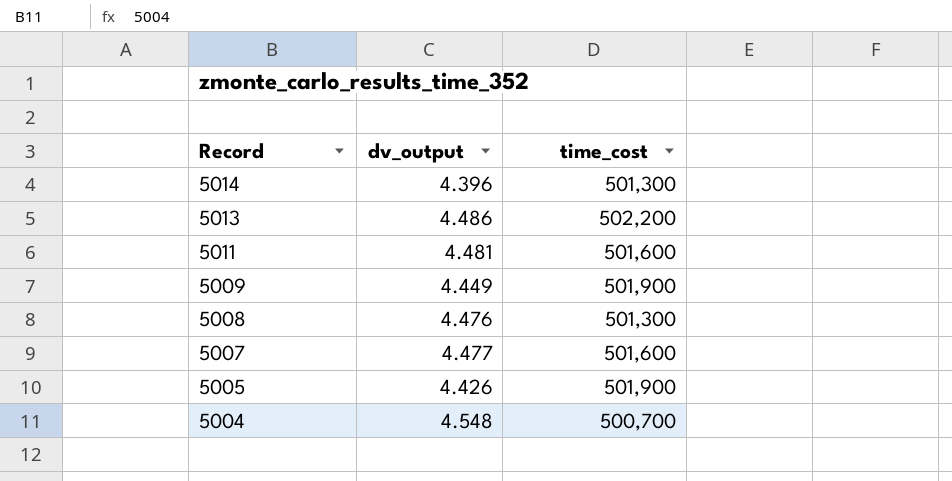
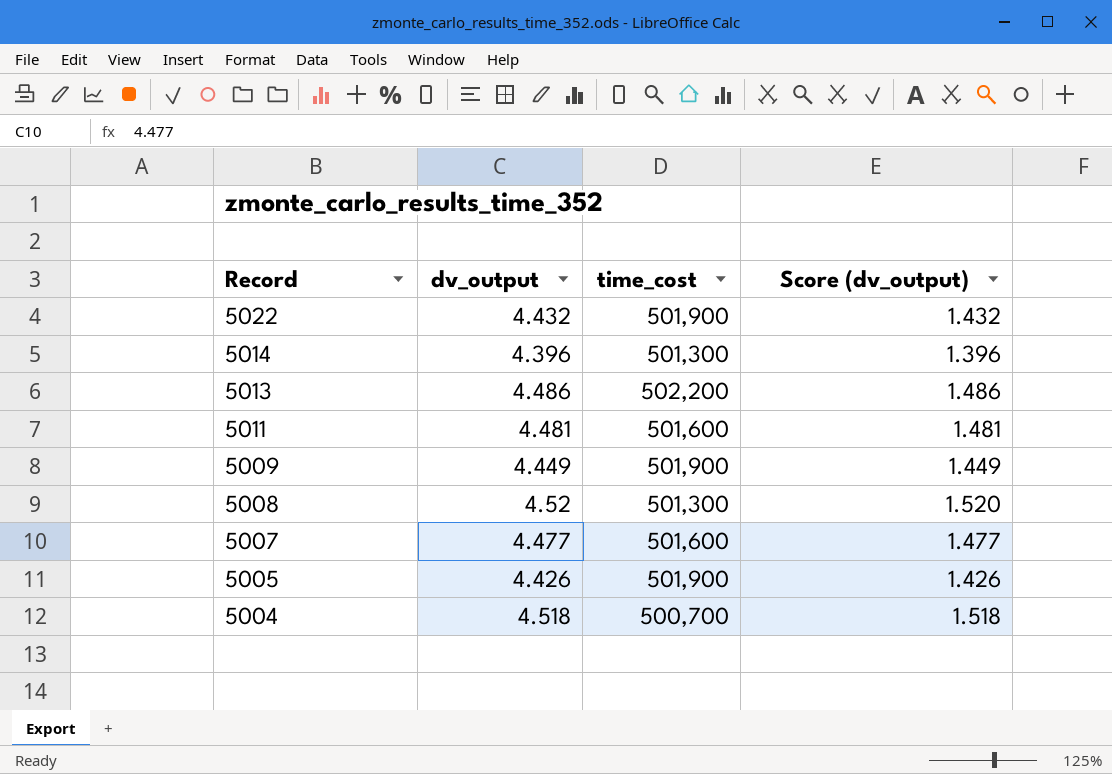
column Score (dv_output) | formula: none -> [dv_output] - 3
row 5022: none -> 4.432 | 501,900 | 1.432
5008 | dv_output: 4.476 -> 4.52
5004 | dv_output: 4.548 -> 4.518

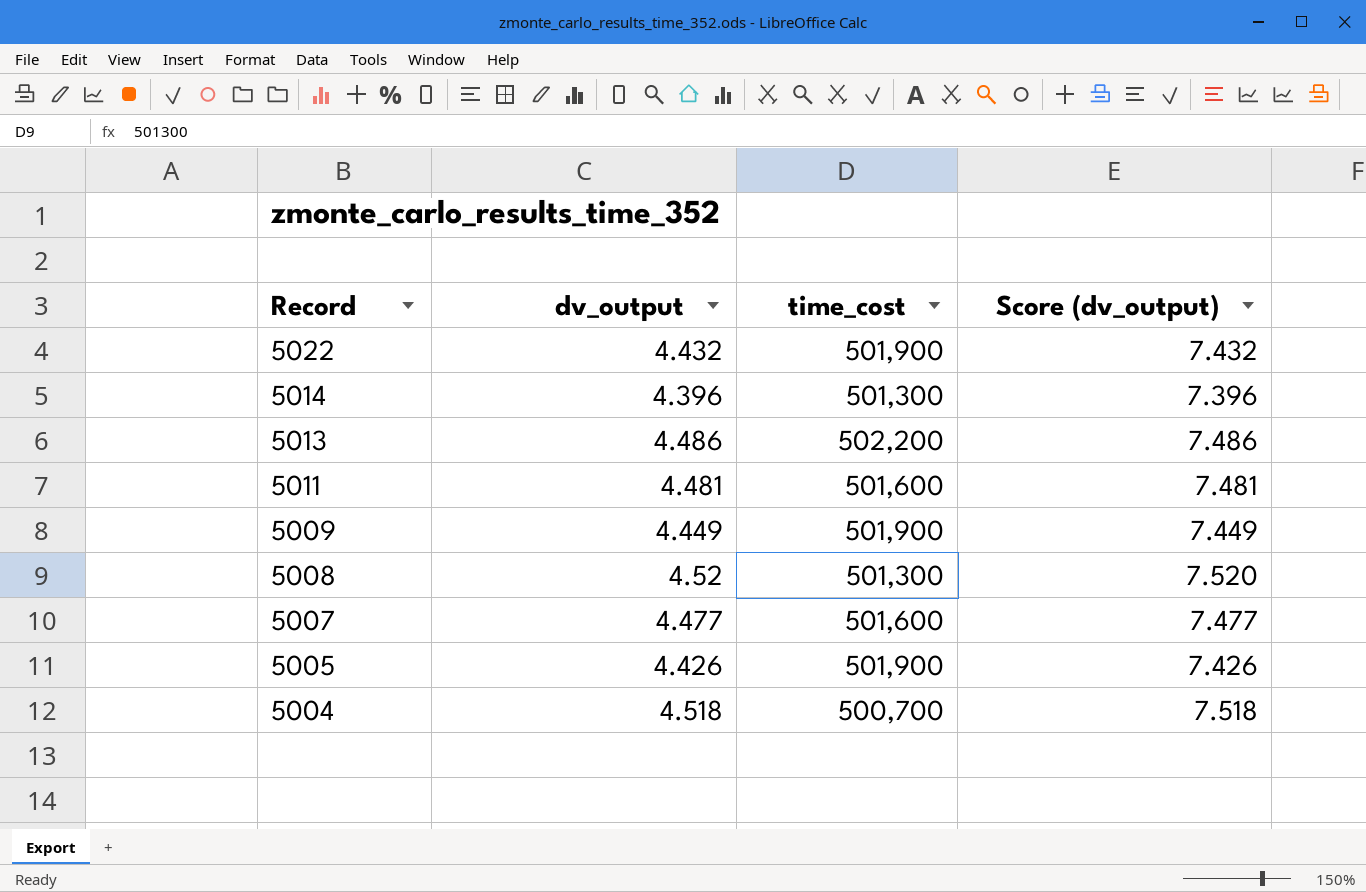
column Score (dv_output) | formula: [dv_output] - 3 -> [dv_output] + 3

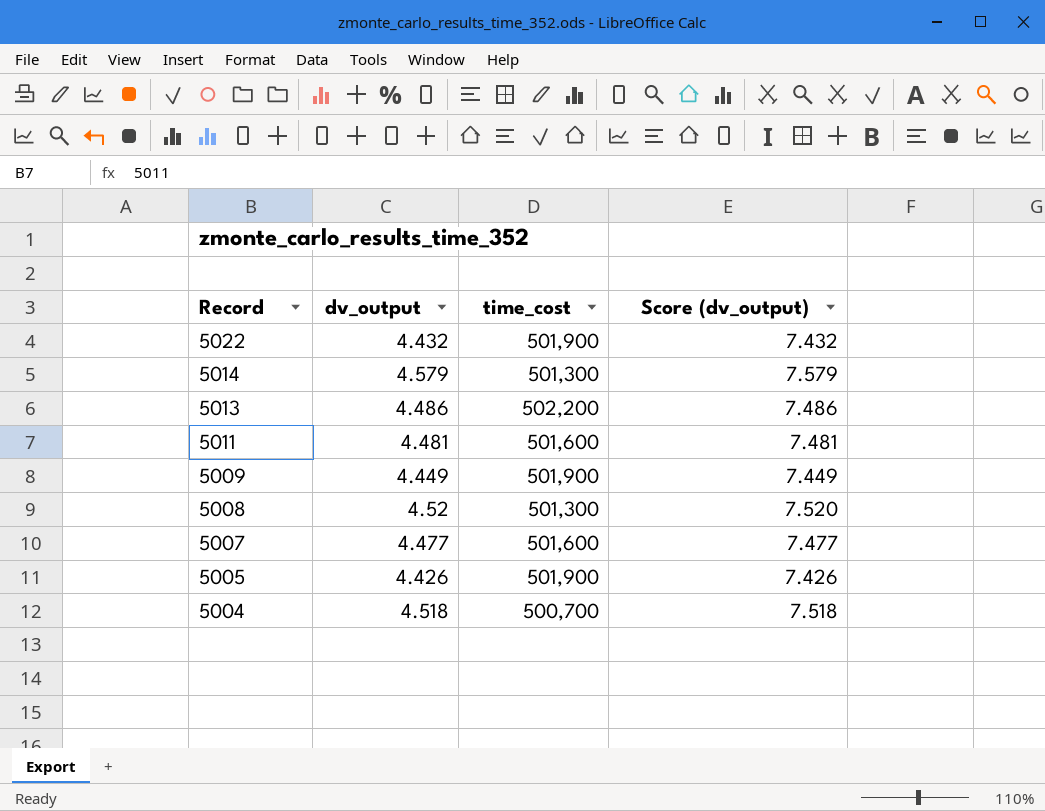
5014 | dv_output: 4.396 -> 4.579
5014 | Score (dv_output): 7.396 -> 7.579

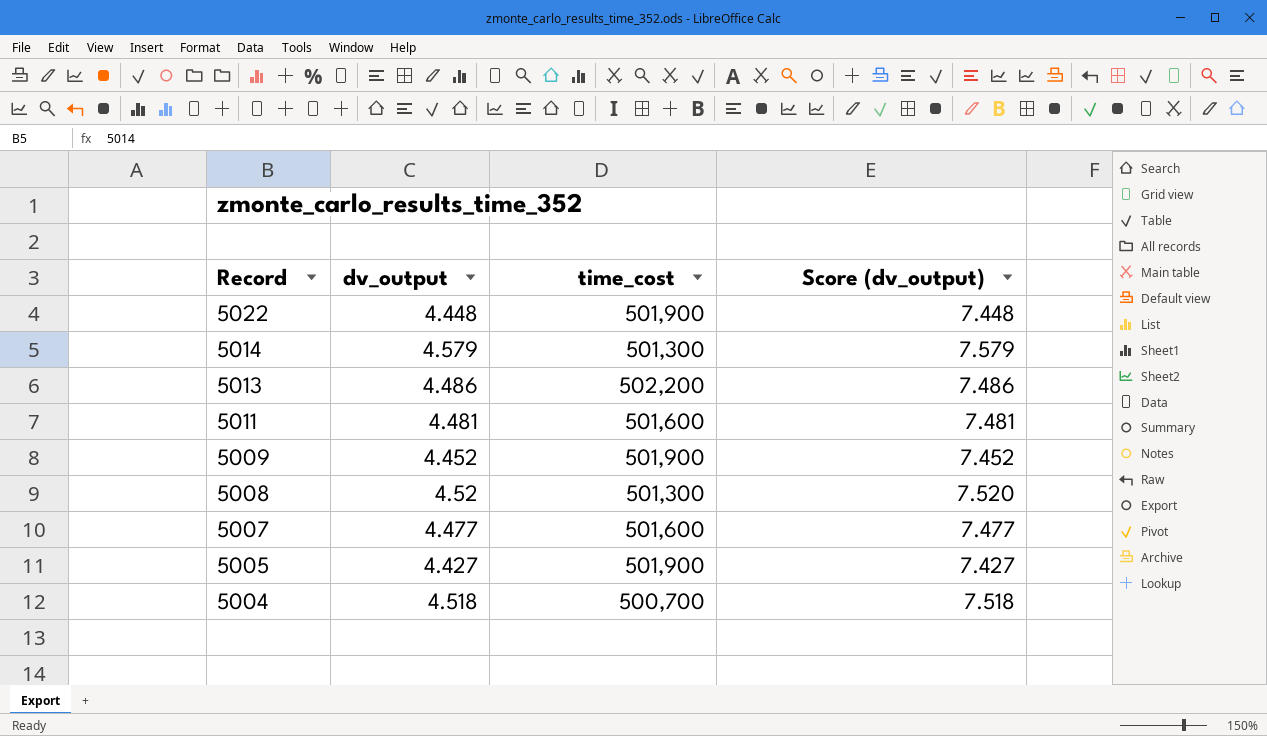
5022 | dv_output: 4.432 -> 4.448
5022 | Score (dv_output): 7.432 -> 7.448
5009 | dv_output: 4.449 -> 4.452
5009 | Score (dv_output): 7.449 -> 7.452
5005 | dv_output: 4.426 -> 4.427
5005 | Score (dv_output): 7.426 -> 7.427

